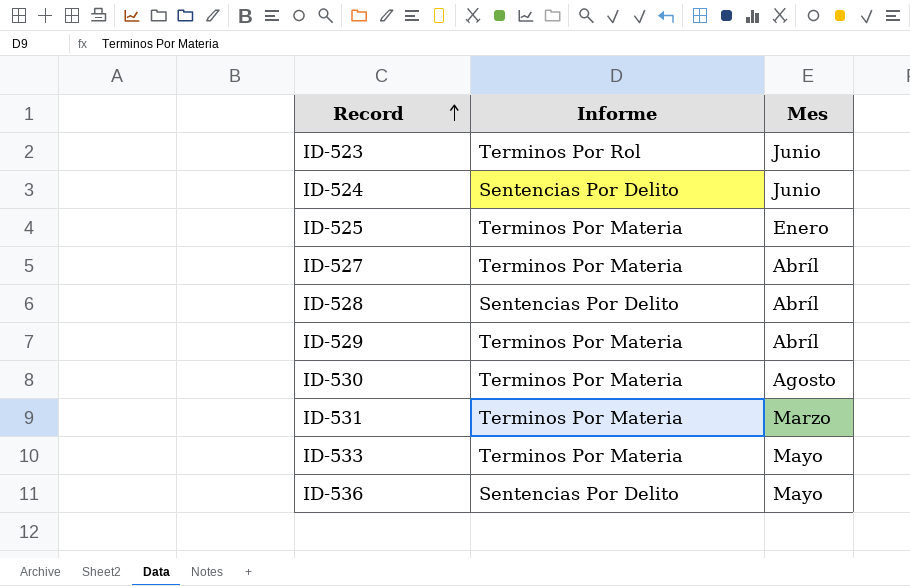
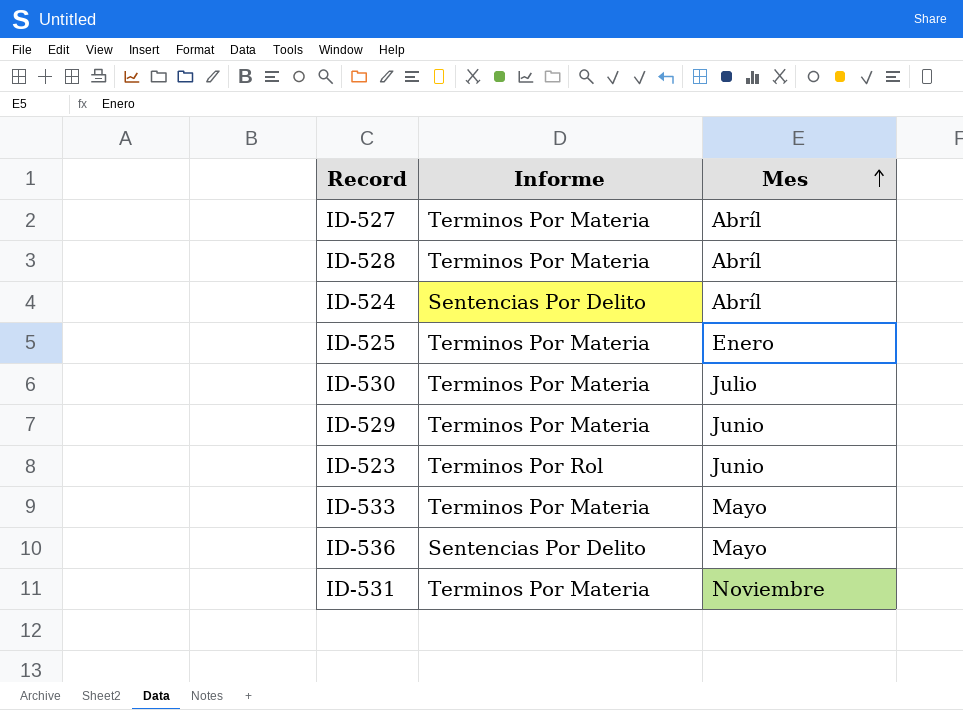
row order: Record ascending -> Mes ascending
ID-528 | Informe: Sentencias Por Delito -> Terminos Por Materia
ID-524 | Mes: Junio -> Abríl
ID-530 | Mes: Agosto -> Julio
ID-529 | Mes: Abríl -> Junio
ID-531 | Mes: Marzo -> Noviembre

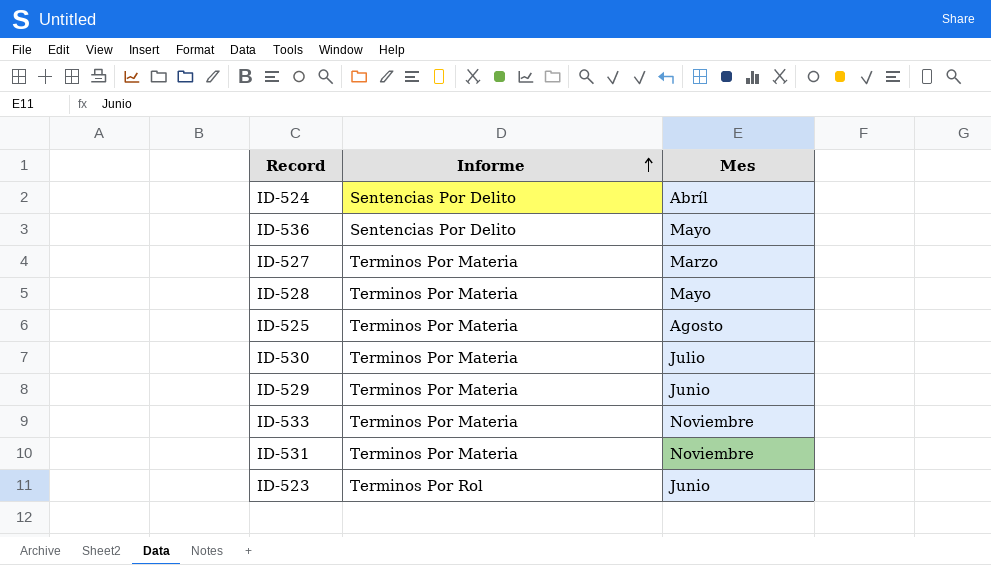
row order: Mes ascending -> Informe ascending
ID-527 | Mes: Abríl -> Marzo
ID-528 | Mes: Abríl -> Mayo
ID-525 | Mes: Enero -> Agosto
ID-533 | Mes: Mayo -> Noviembre

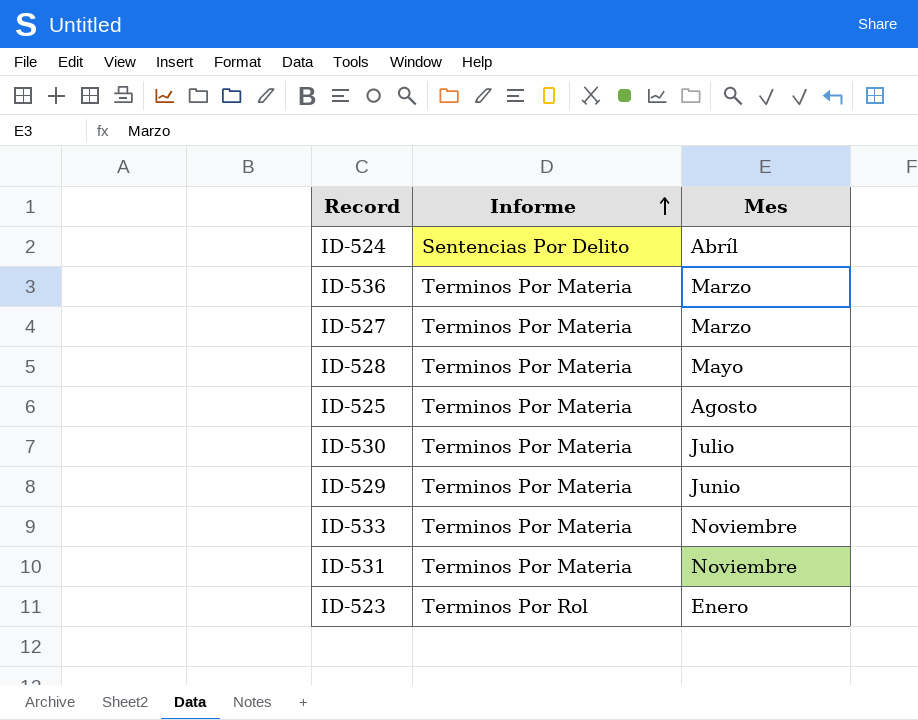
ID-536 | Informe: Sentencias Por Delito -> Terminos Por Materia
ID-536 | Mes: Mayo -> Marzo
ID-523 | Mes: Junio -> Enero

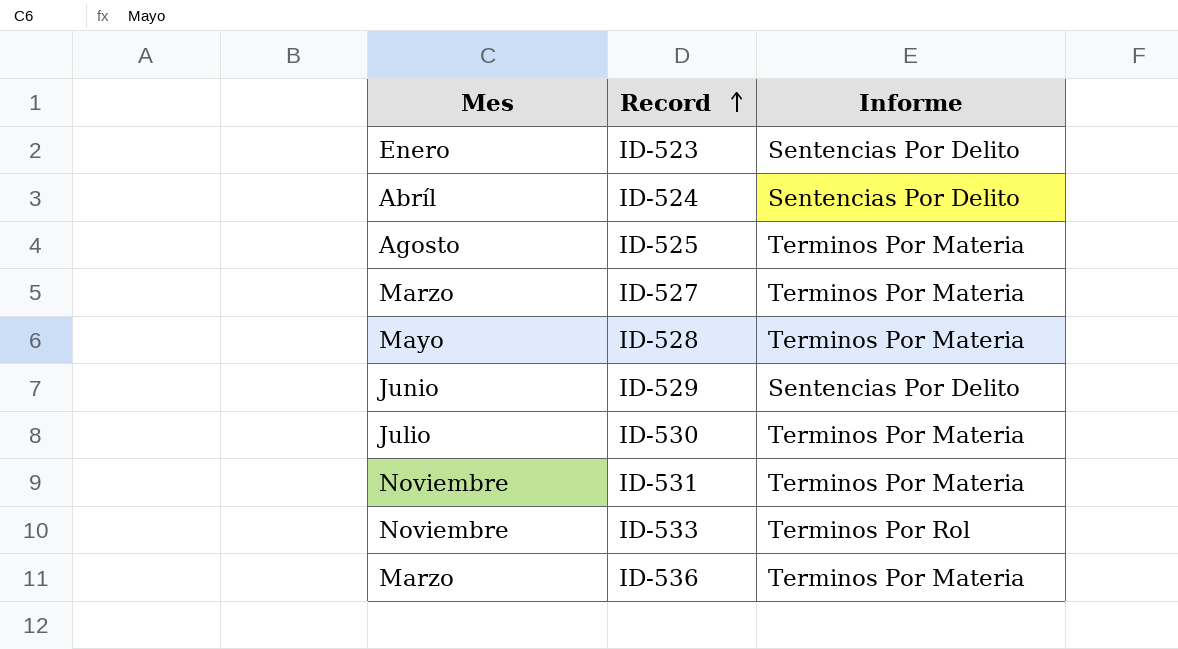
row order: Informe ascending -> Record ascending
column Mes | position: 3 -> 1
ID-523 | Informe: Terminos Por Rol -> Sentencias Por Delito
ID-529 | Informe: Terminos Por Materia -> Sentencias Por Delito
ID-533 | Informe: Terminos Por Materia -> Terminos Por Rol

